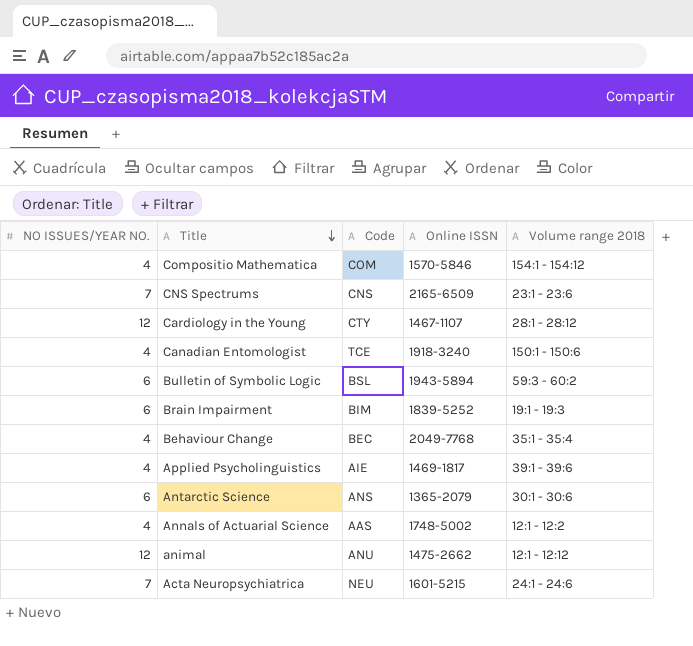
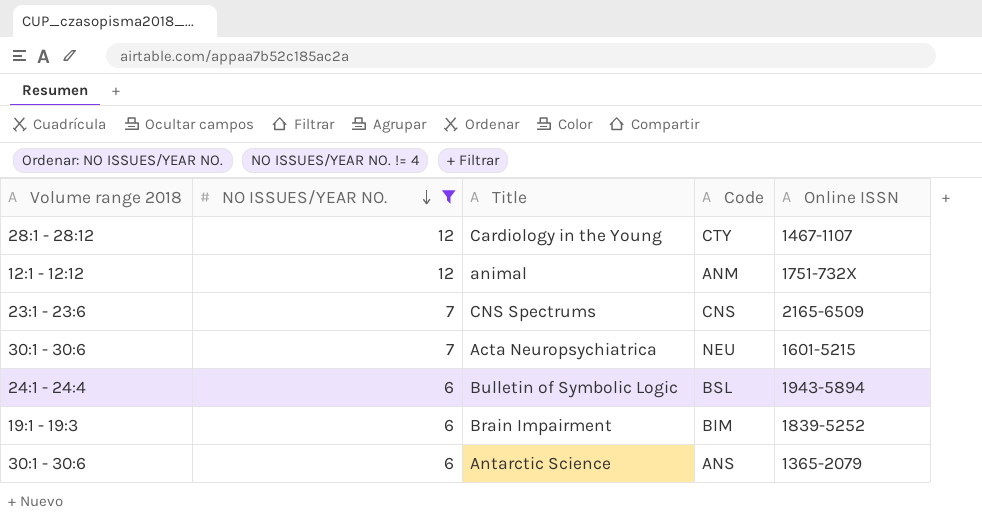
filter: none -> NO ISSUES/YEAR NO. != 4
row order: Title descending -> NO ISSUES/YEAR NO. descending
column Volume range 2018 | position: 5 -> 1
animal | Code: ANU -> ANM
animal | Online ISSN: 1475-2662 -> 1751-732X
Acta Neuropsychiatrica | Volume range 2018: 24:1 - 24:6 -> 30:1 - 30:6
Bulletin of Symbolic Logic | Volume range 2018: 59:3 - 60:2 -> 24:1 - 24:4

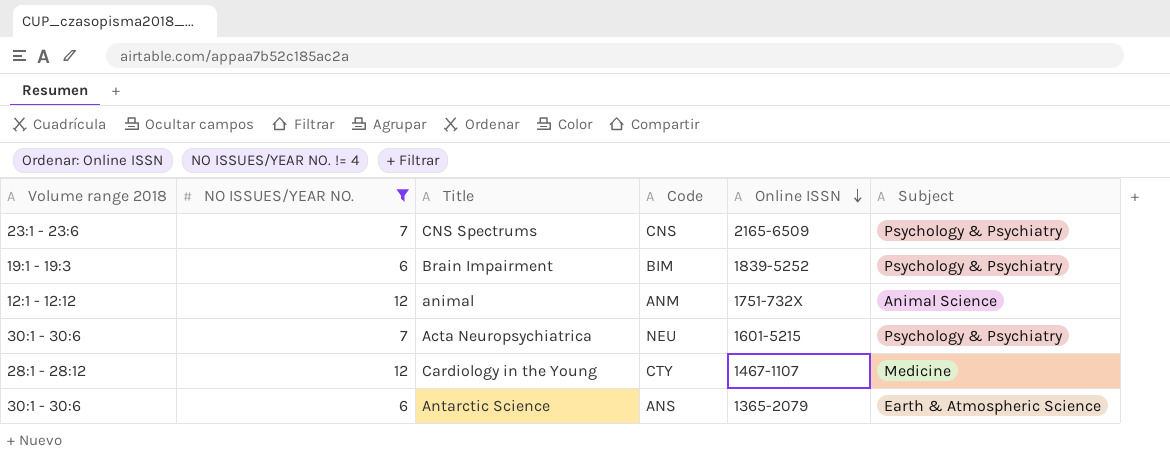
row order: NO ISSUES/YEAR NO. descending -> Online ISSN descending
column Subject | position: none -> 6
row Bulletin of Symbolic Logic: 24:1 - 24:4 | 6 | BSL | 1943-5894 -> none

